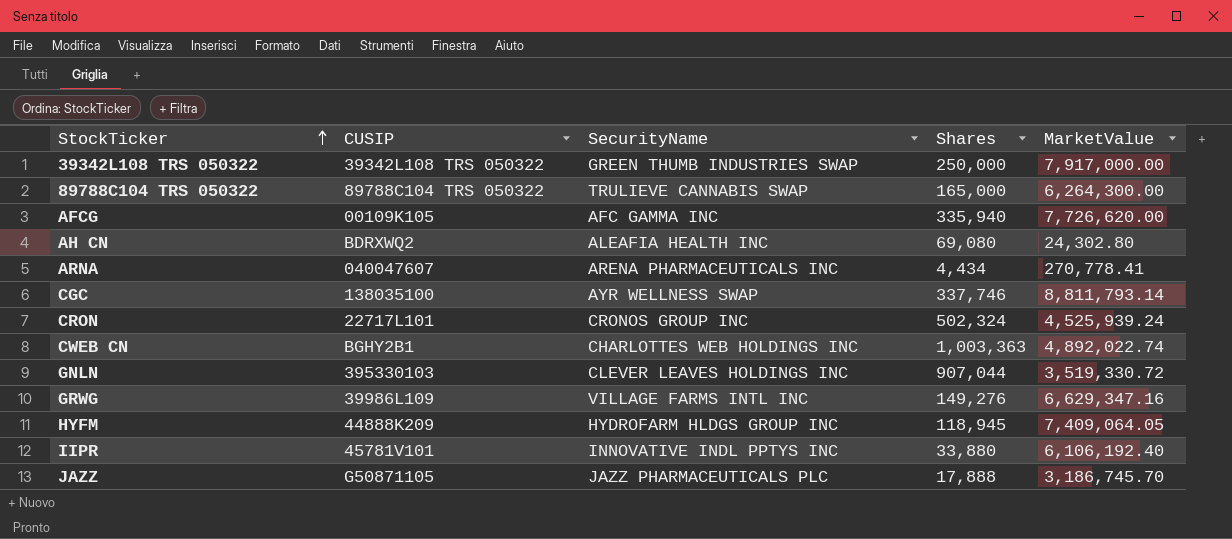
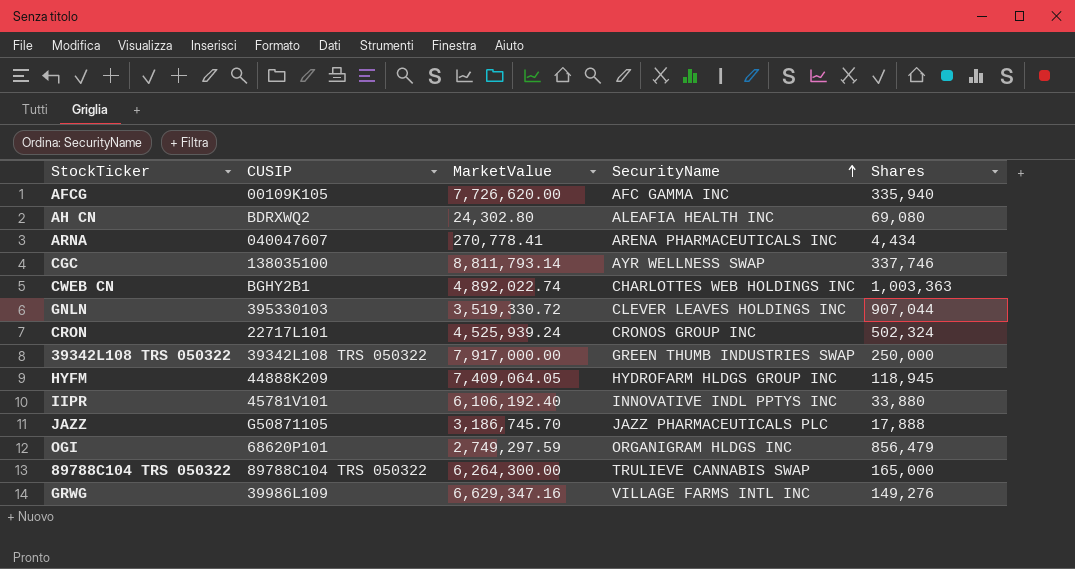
row order: StockTicker ascending -> SecurityName ascending
column MarketValue | position: 5 -> 3
row OGI: none -> 68620P101 | 2,749,297.59 | ORGANIGRAM HLDGS INC | 856,479

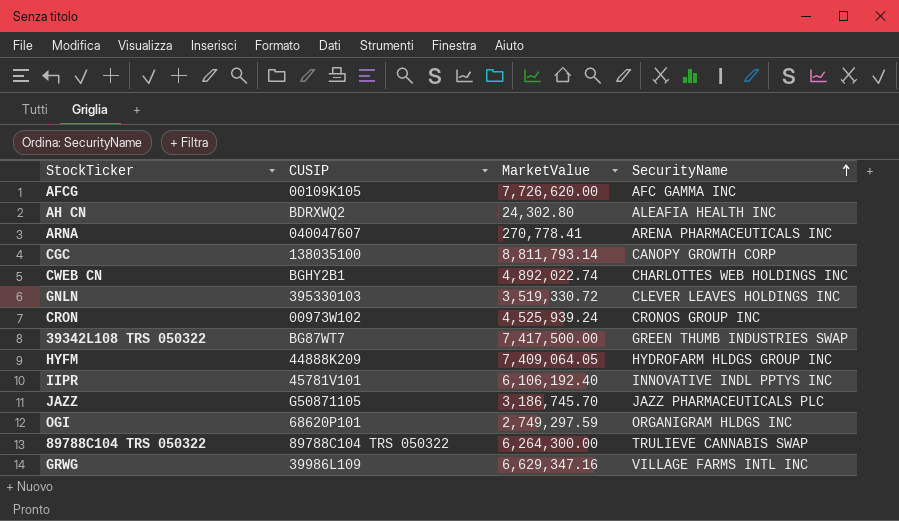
column Shares | position: 5 -> none
CGC | SecurityName: AYR WELLNESS SWAP -> CANOPY GROWTH CORP
CRON | CUSIP: 22717L101 -> 00973W102
39342L108 TRS 050322 | CUSIP: 39342L108 TRS 050322 -> BG87WT7
39342L108 TRS 050322 | MarketValue: 7,917,000.00 -> 7,417,500.00

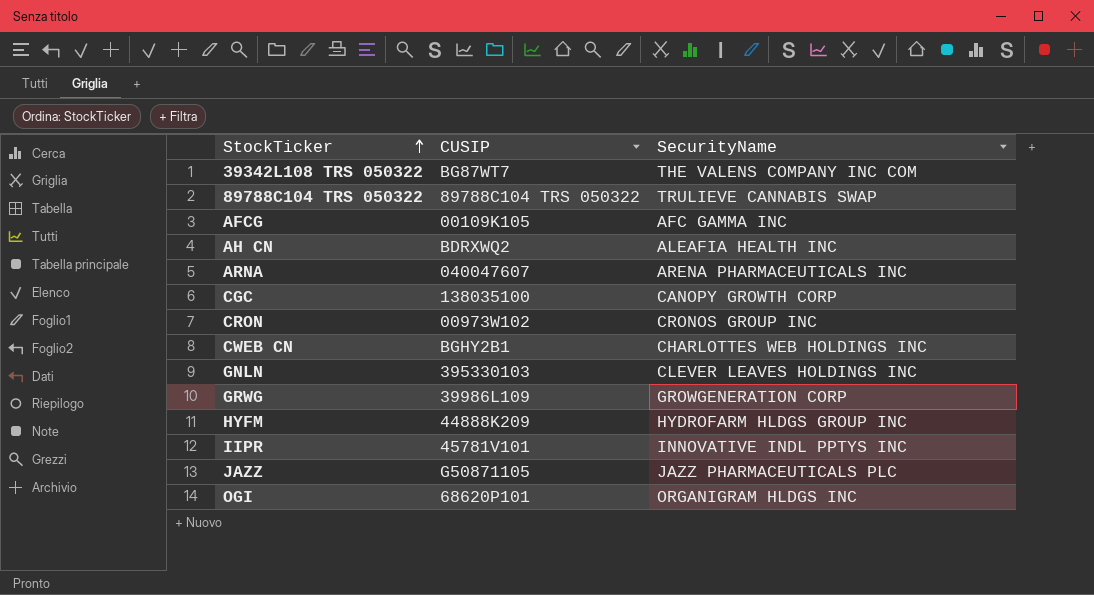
row order: SecurityName ascending -> StockTicker ascending
column MarketValue | position: 3 -> none
39342L108 TRS 050322 | SecurityName: GREEN THUMB INDUSTRIES SWAP -> THE VALENS COMPANY INC COM
GRWG | SecurityName: VILLAGE FARMS INTL INC -> GROWGENERATION CORP

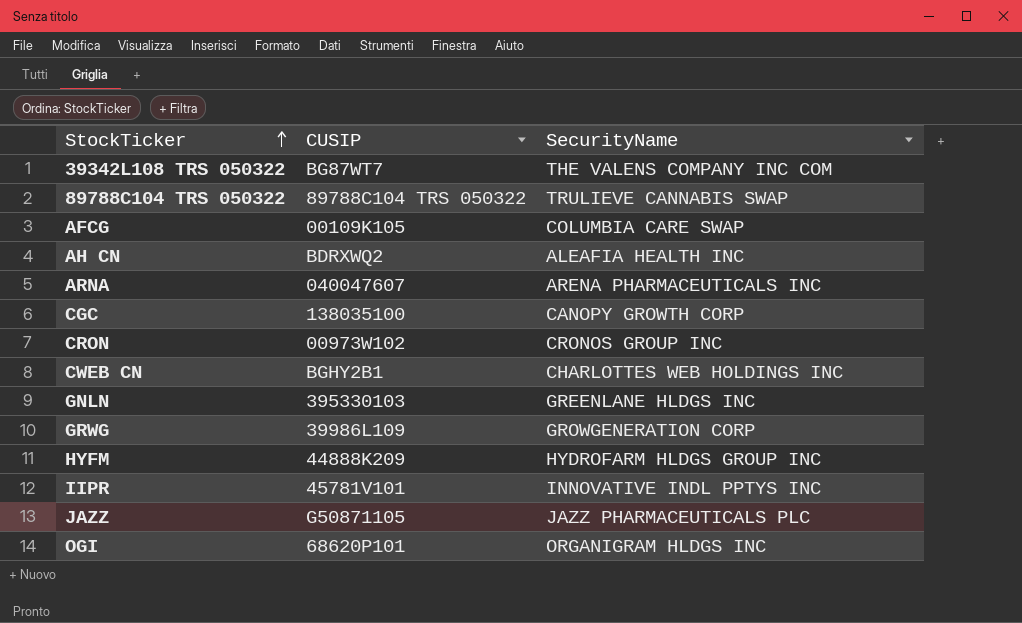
AFCG | SecurityName: AFC GAMMA INC -> COLUMBIA CARE SWAP
GNLN | SecurityName: CLEVER LEAVES HOLDINGS INC -> GREENLANE HLDGS INC

